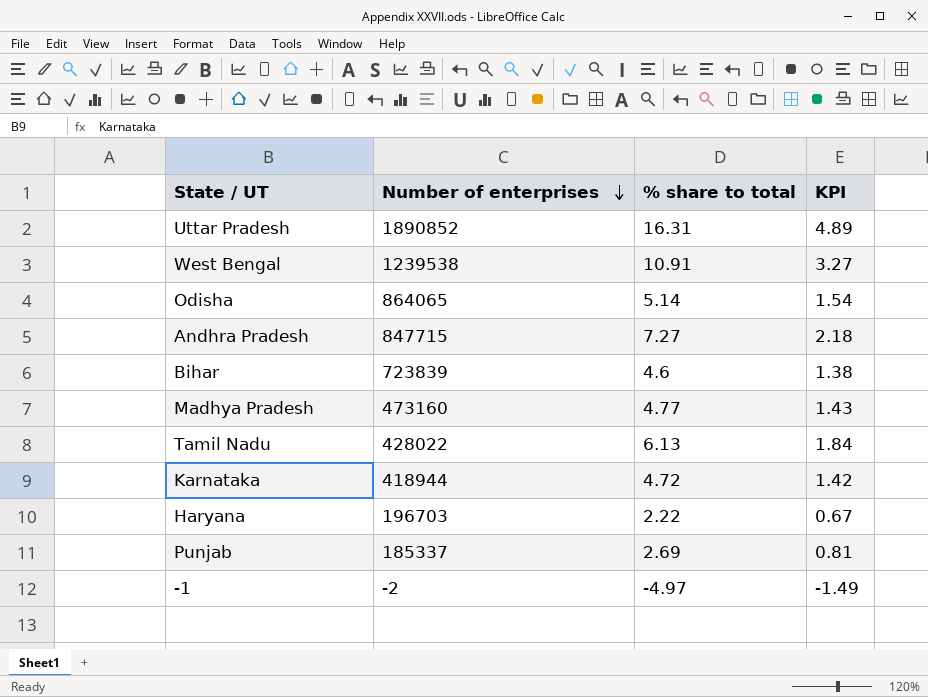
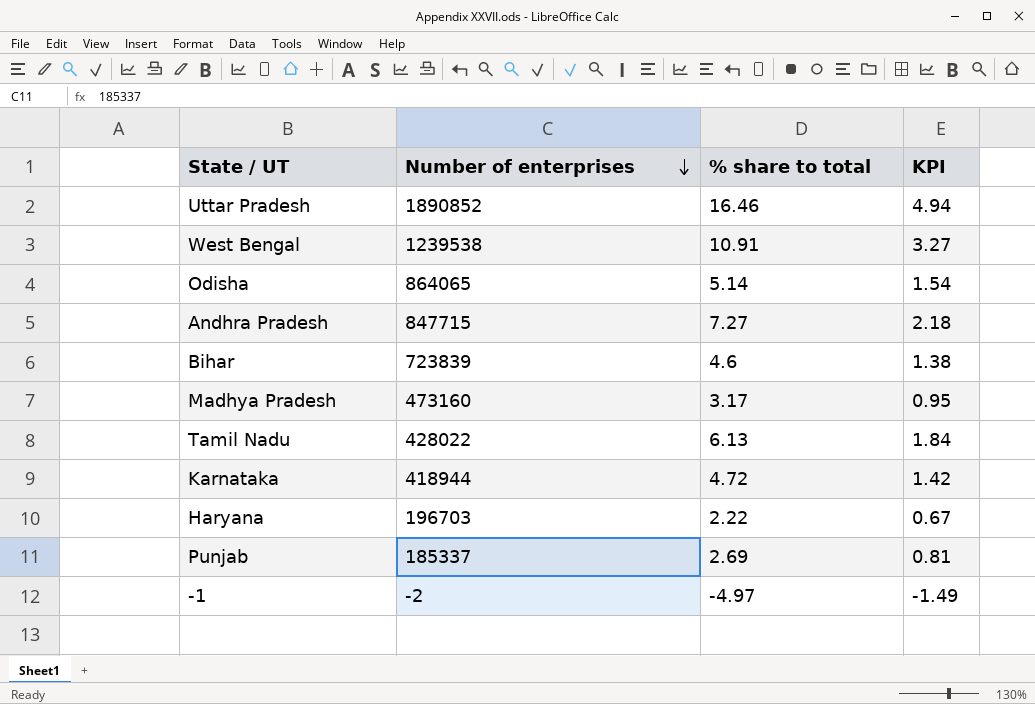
Uttar Pradesh | % share to total: 16.31 -> 16.46
Uttar Pradesh | KPI: 4.89 -> 4.94
Madhya Pradesh | % share to total: 4.77 -> 3.17
Madhya Pradesh | KPI: 1.43 -> 0.95

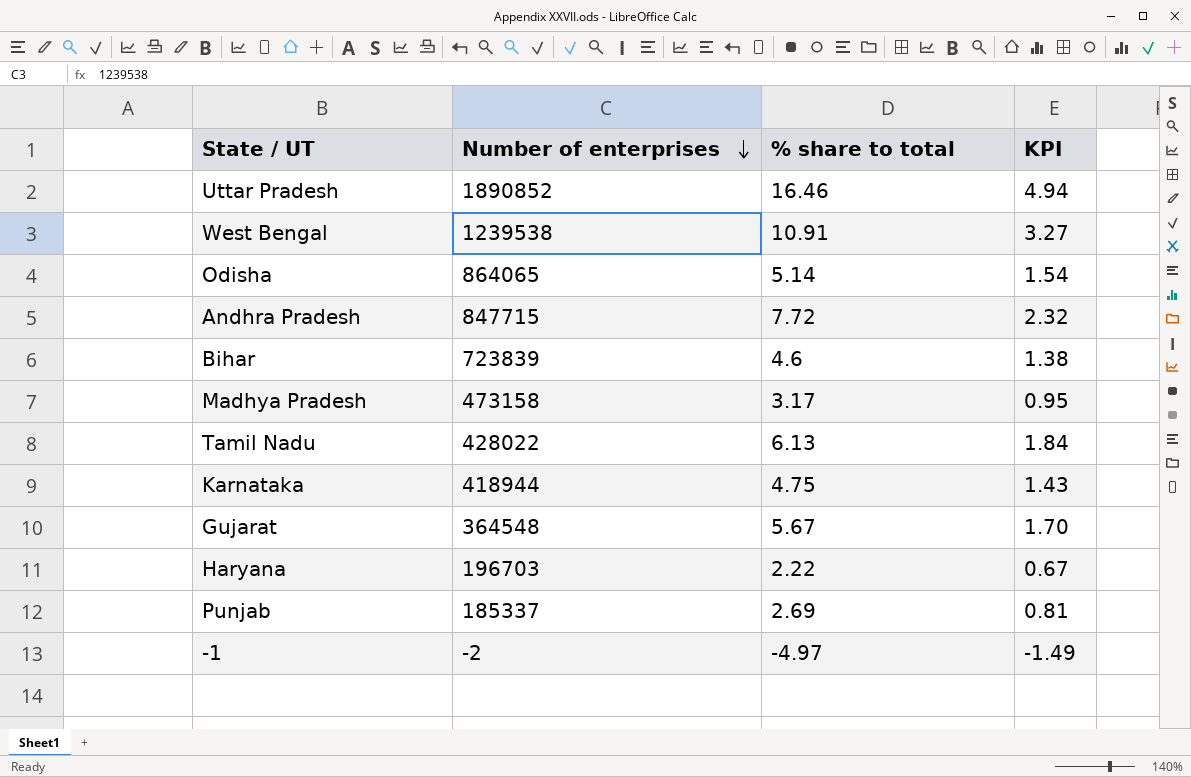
Andhra Pradesh | % share to total: 7.27 -> 7.72
Andhra Pradesh | KPI: 2.18 -> 2.32
Madhya Pradesh | Number of enterprises: 473160 -> 473158
Karnataka | % share to total: 4.72 -> 4.75
Karnataka | KPI: 1.42 -> 1.43
row Gujarat: none -> 364548 | 5.67 | 1.70

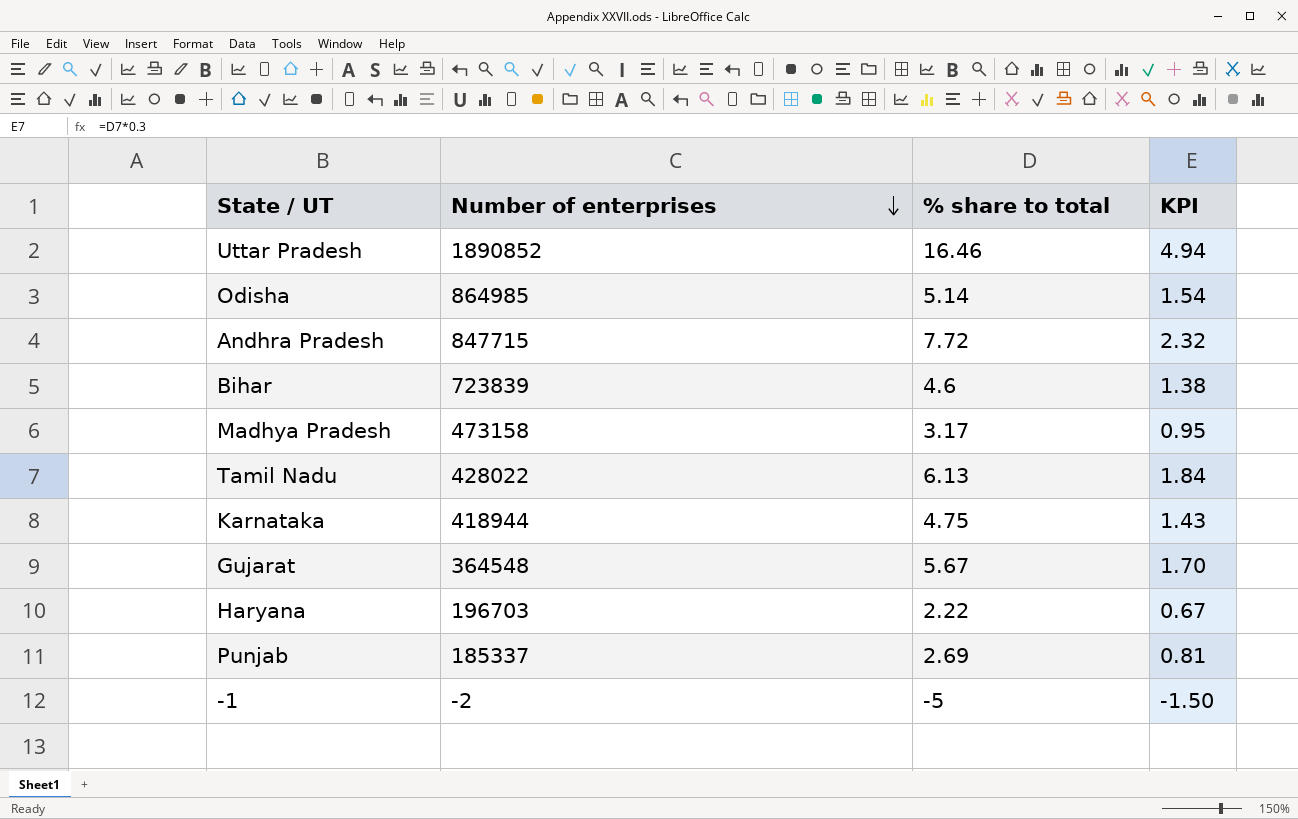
row West Bengal: 1239538 | 10.91 | 3.27 -> none
Odisha | Number of enterprises: 864065 -> 864985
-1 | % share to total: -4.97 -> -5
-1 | KPI: -1.49 -> -1.50

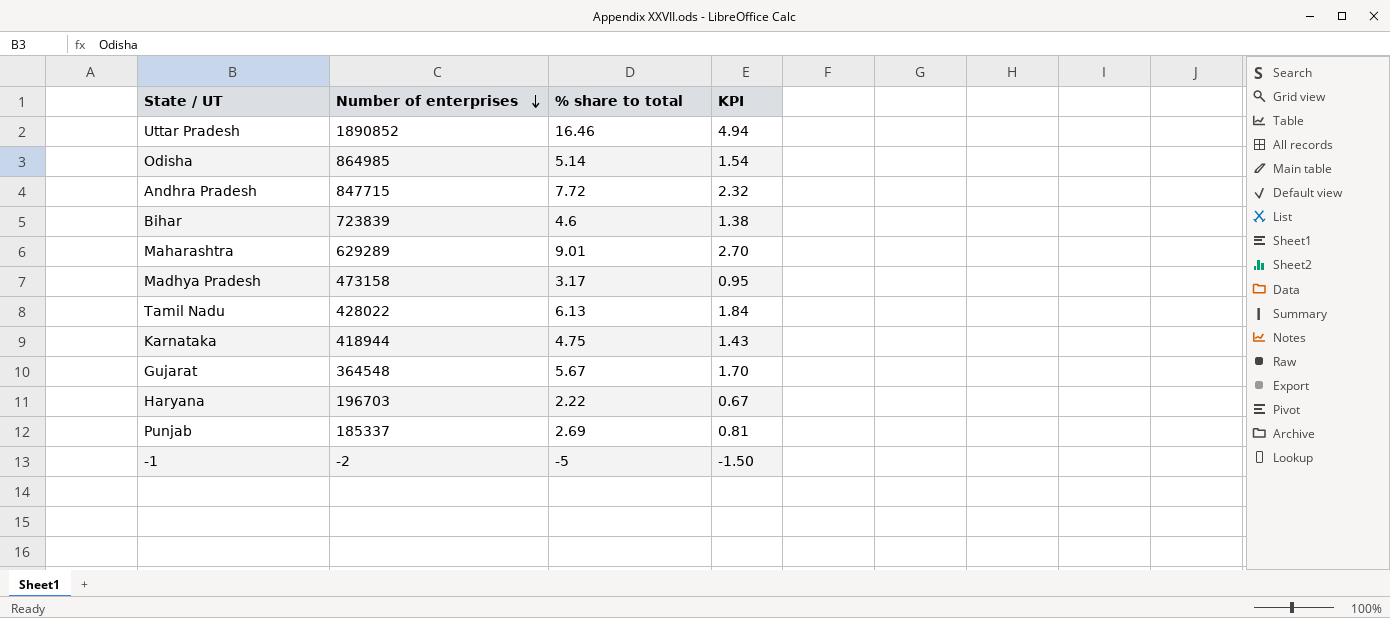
row Maharashtra: none -> 629289 | 9.01 | 2.70

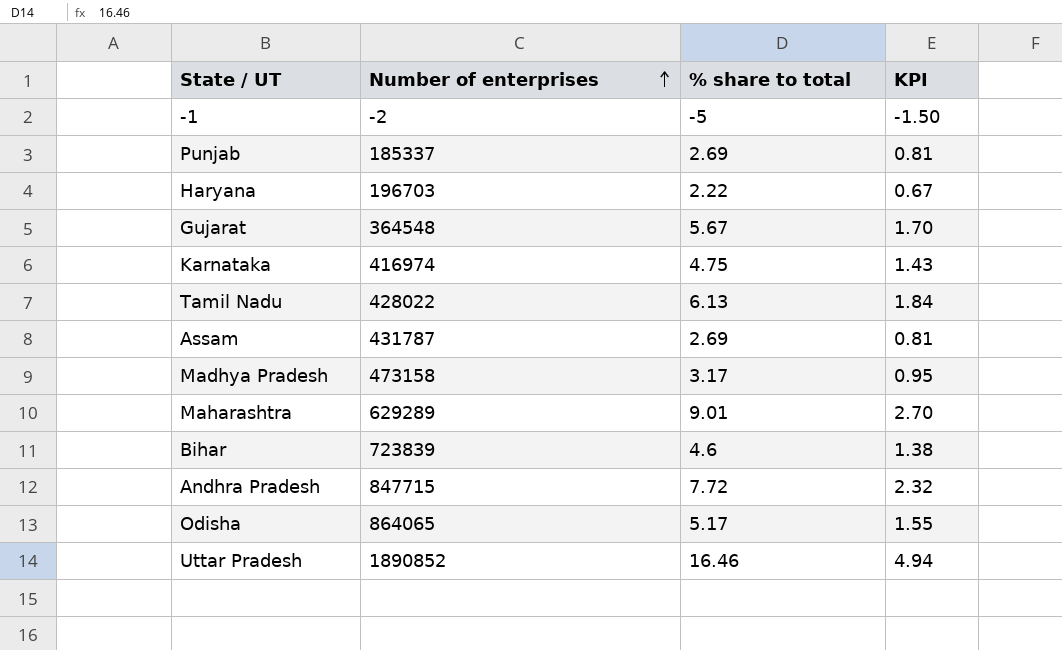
row order: Number of enterprises descending -> Number of enterprises ascending
Karnataka | Number of enterprises: 418944 -> 416974
row Assam: none -> 431787 | 2.69 | 0.81
Odisha | Number of enterprises: 864985 -> 864065
Odisha | % share to total: 5.14 -> 5.17
Odisha | KPI: 1.54 -> 1.55

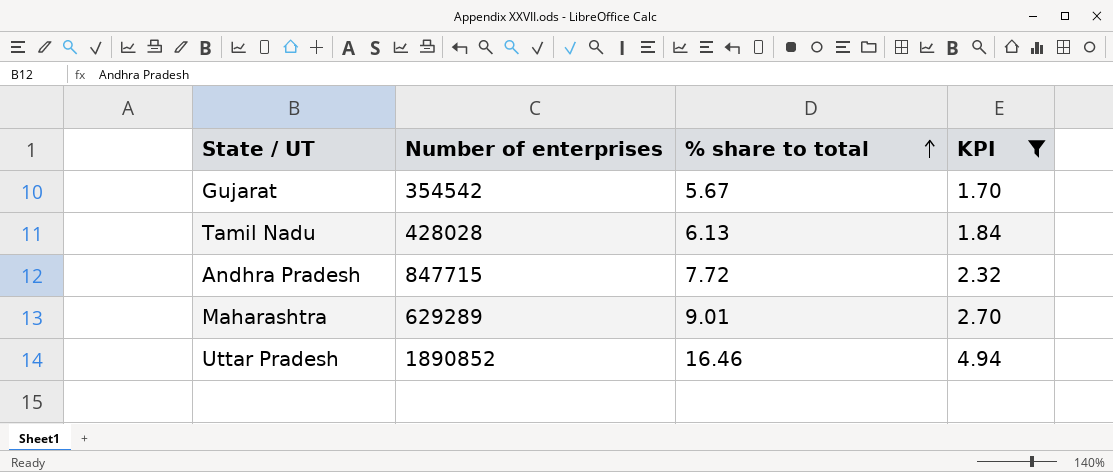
filter: none -> KPI >= 1.70
row order: Number of enterprises ascending -> % share to total ascending
Gujarat | Number of enterprises: 364548 -> 354542
Tamil Nadu | Number of enterprises: 428022 -> 428028

